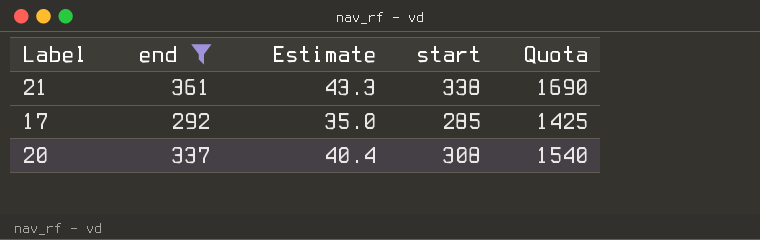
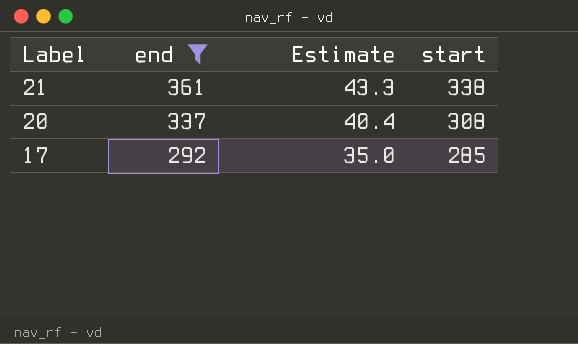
row order: none -> Label descending
column Quota | formula: [start] * 5 -> none

